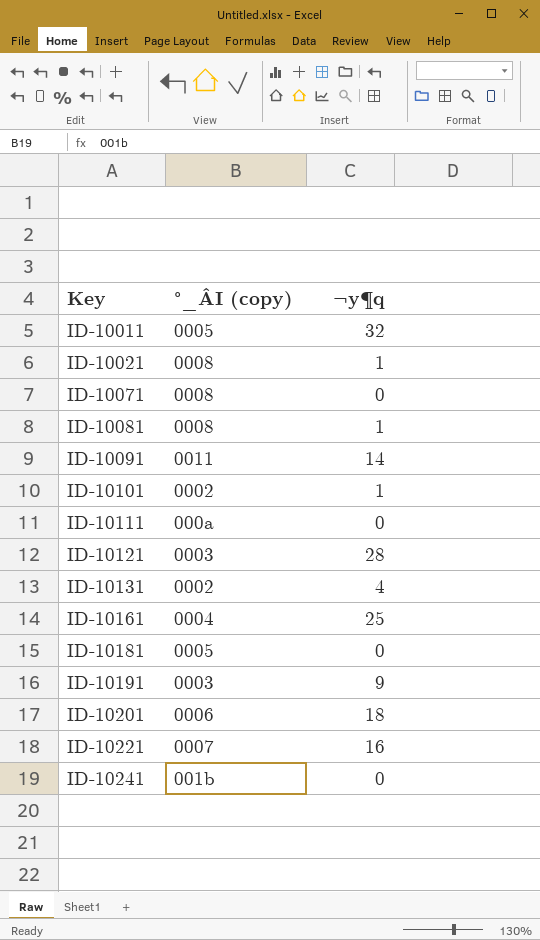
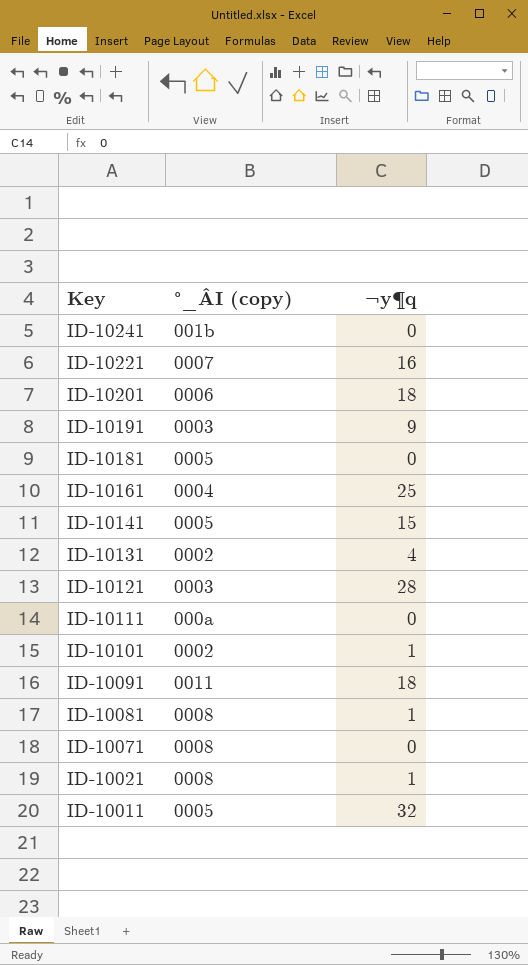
row order: Key ascending -> Key descending
row ID-10141: none -> 0005 | 15
ID-10091 | ¬y¶q: 14 -> 18

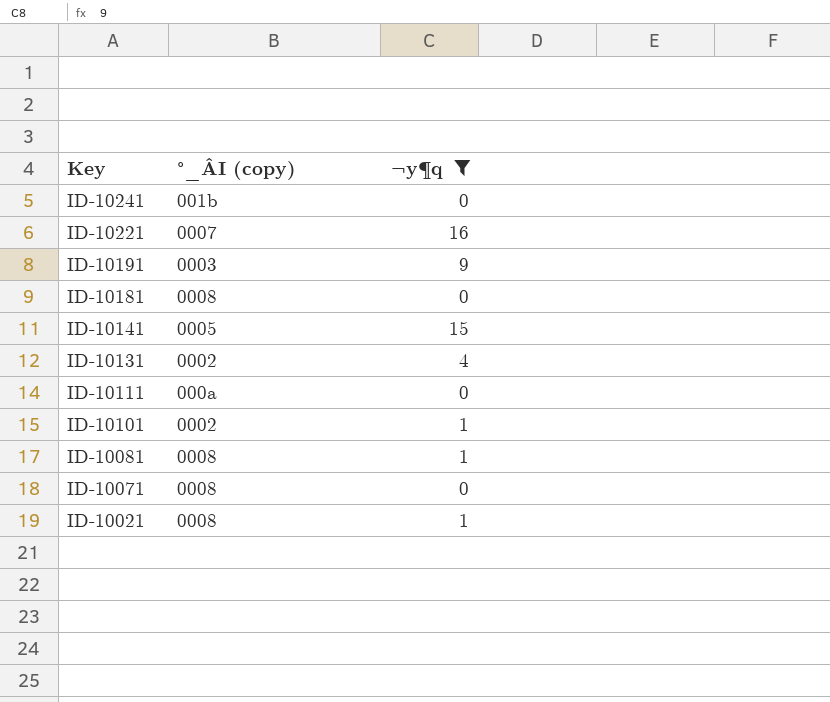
filter: none -> ¬y¶q <= 16
ID-10181 | °_ÂI (copy): 0005 -> 0008

